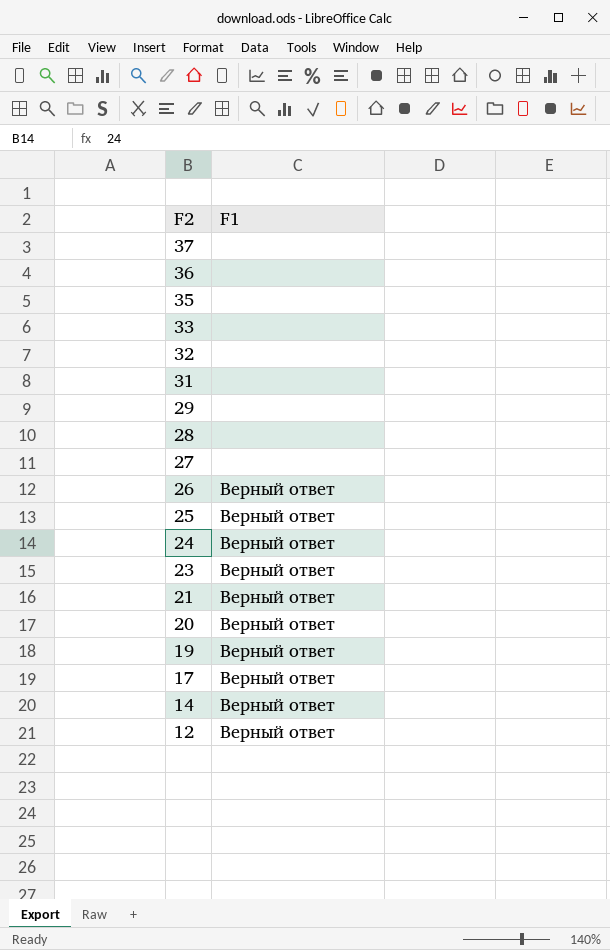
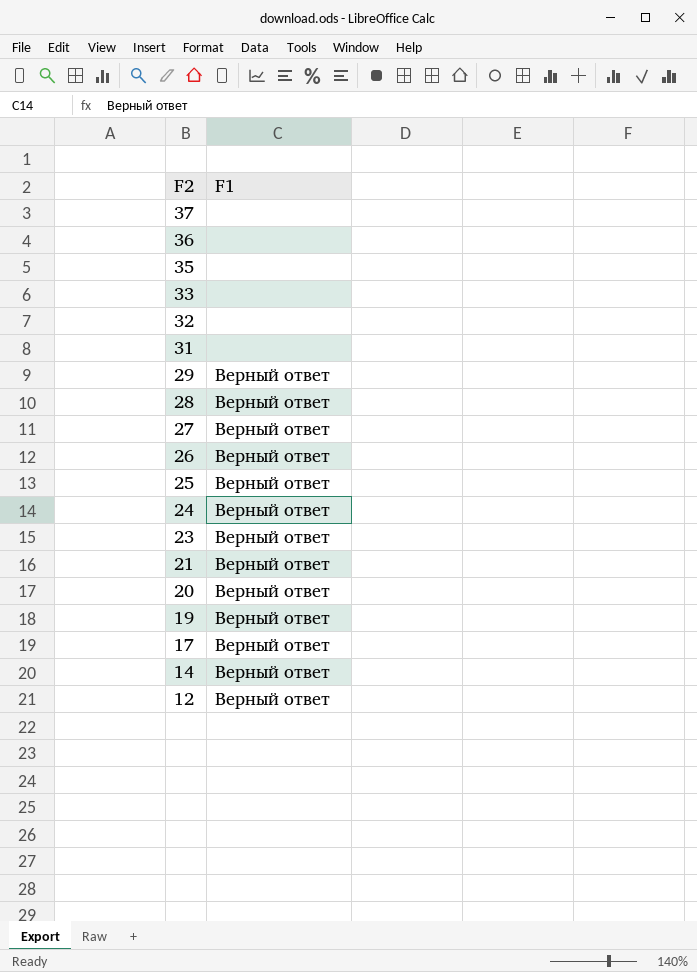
29 | F1: none -> Верный ответ
28 | F1: none -> Верный ответ
27 | F1: none -> Верный ответ

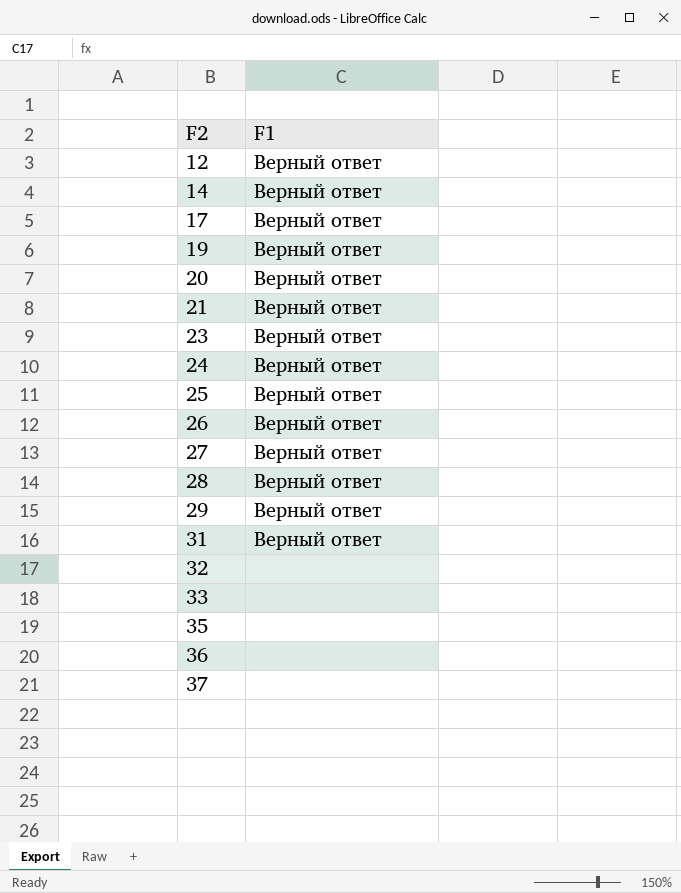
row order: F2 descending -> F2 ascending
31 | F1: none -> Верный ответ

